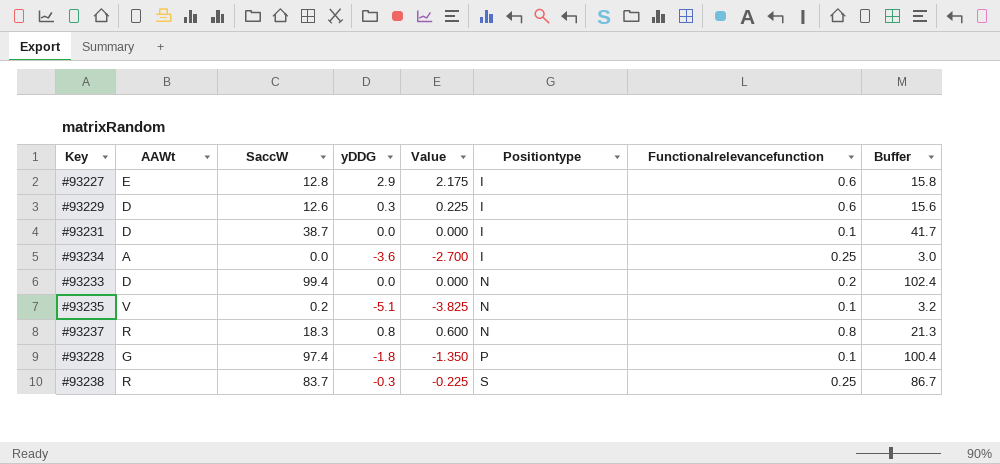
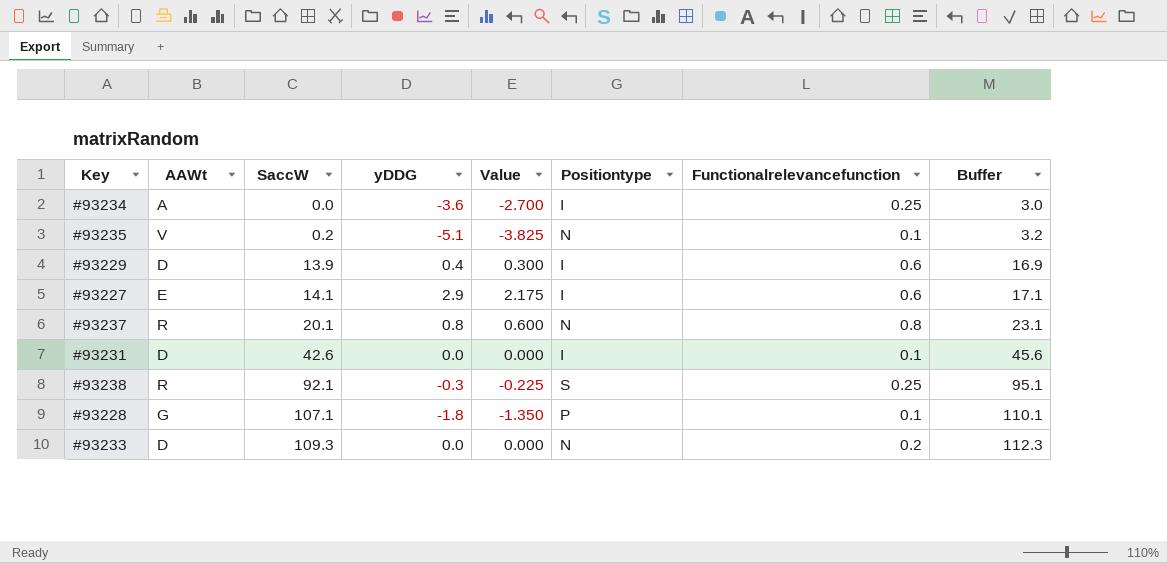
row order: Positiontype ascending -> SaccW ascending
#93229 | SaccW: 12.6 -> 13.9
#93229 | yDDG: 0.3 -> 0.4
#93229 | Value: 0.225 -> 0.300
#93229 | Buffer: 15.6 -> 16.9
#93227 | SaccW: 12.8 -> 14.1
#93227 | Buffer: 15.8 -> 17.1
#93237 | SaccW: 18.3 -> 20.1
#93237 | Buffer: 21.3 -> 23.1
#93231 | SaccW: 38.7 -> 42.6
#93231 | Buffer: 41.7 -> 45.6
#93238 | SaccW: 83.7 -> 92.1
#93238 | Buffer: 86.7 -> 95.1
#93228 | SaccW: 97.4 -> 107.1
#93228 | Buffer: 100.4 -> 110.1
#93233 | SaccW: 99.4 -> 109.3
#93233 | Buffer: 102.4 -> 112.3

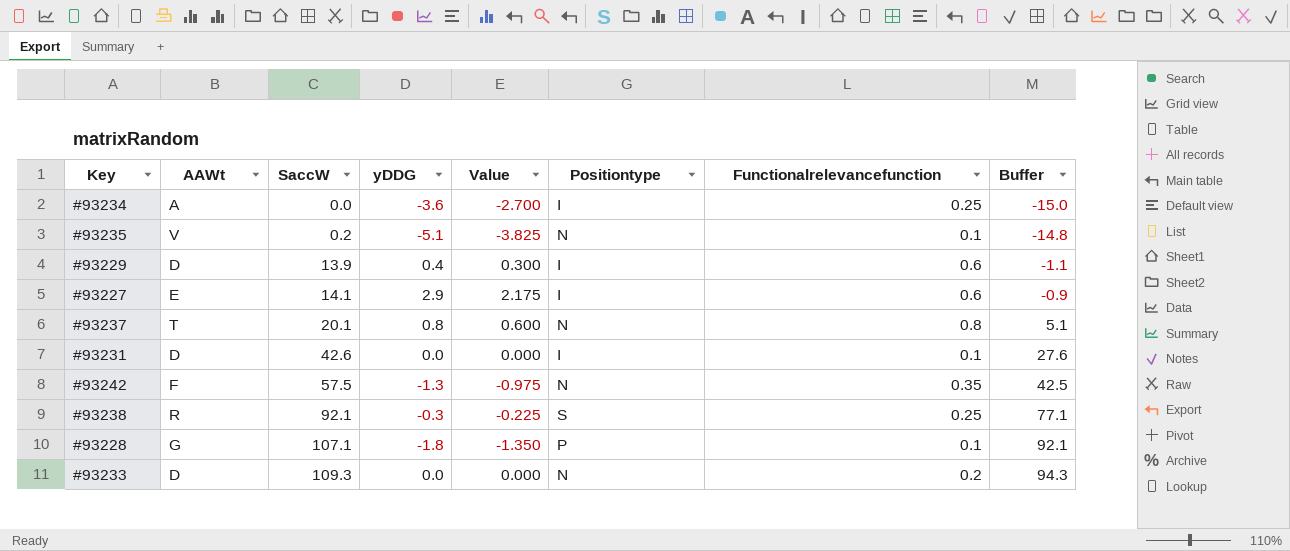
column Buffer | formula: [SaccW] + 3 -> [SaccW] - 15
#93237 | AAWt: R -> T
row #93242: none -> F | 57.5 | -1.3 | -0.975 | N | 0.35 | 42.5

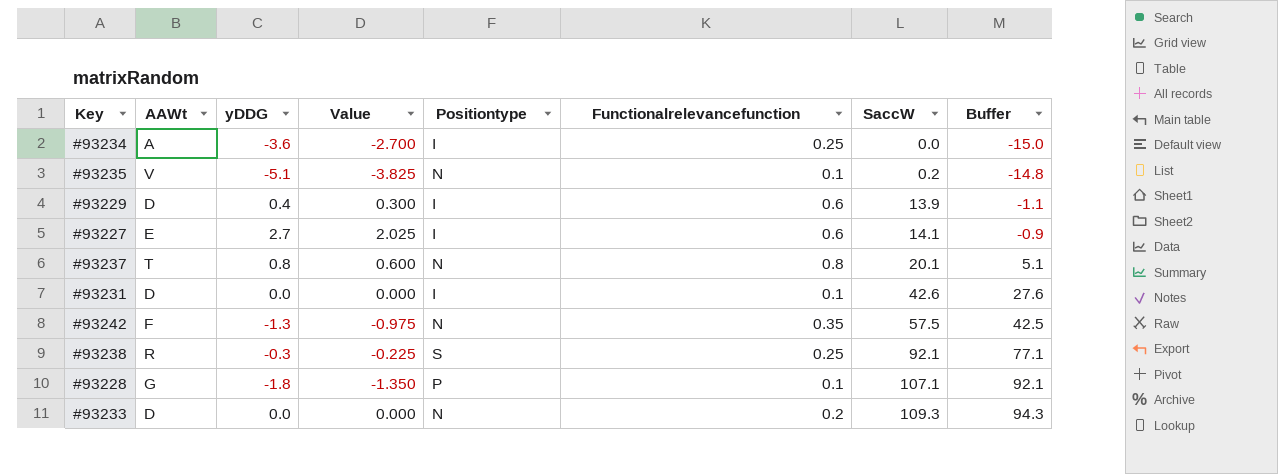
column SaccW | position: 3 -> 7
#93227 | yDDG: 2.9 -> 2.7
#93227 | Value: 2.175 -> 2.025

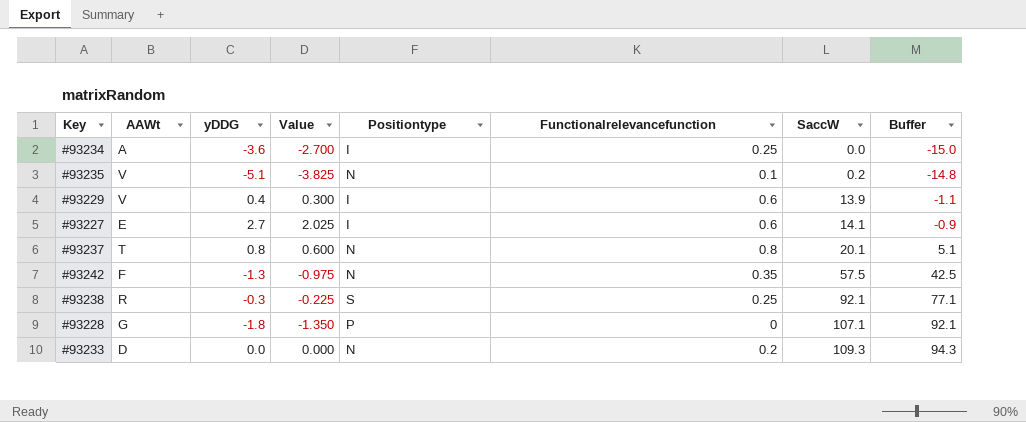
row #93231: D | 0.0 | 0.000 | I | 0.1 | 42.6 | 27.6 -> none
#93229 | AAWt: D -> V
#93228 | Functionalrelevancefunction: 0.1 -> 0

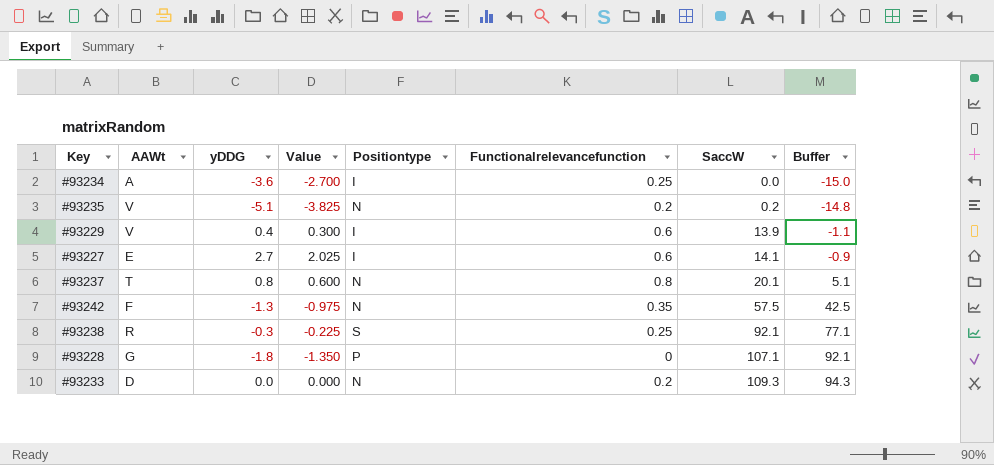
#93235 | Functionalrelevancefunction: 0.1 -> 0.2

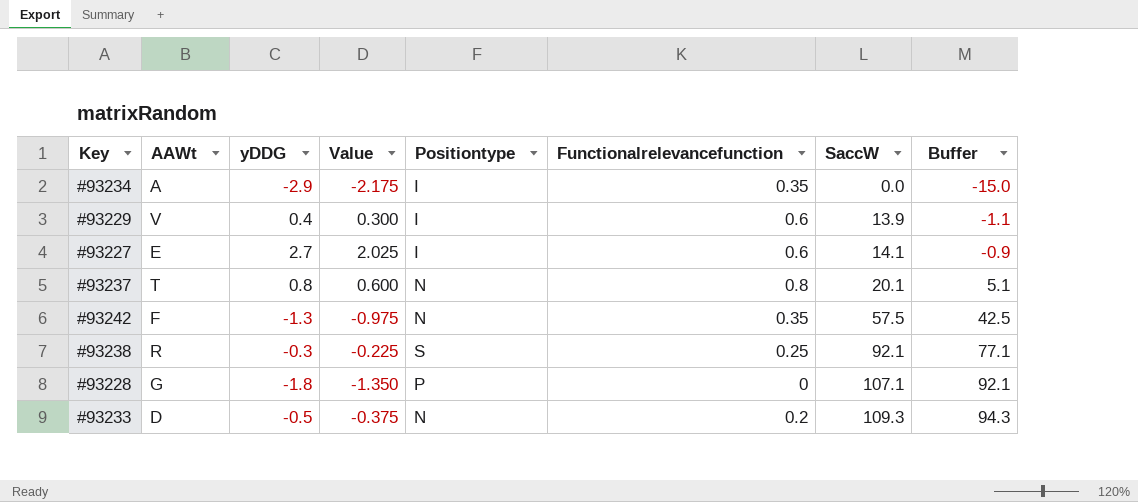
row #93235: V | -5.1 | -3.825 | N | 0.2 | 0.2 | -14.8 -> none
#93234 | yDDG: -3.6 -> -2.9
#93234 | Value: -2.700 -> -2.175
#93234 | Functionalrelevancefunction: 0.25 -> 0.35
#93233 | yDDG: 0.0 -> -0.5
#93233 | Value: 0.000 -> -0.375

